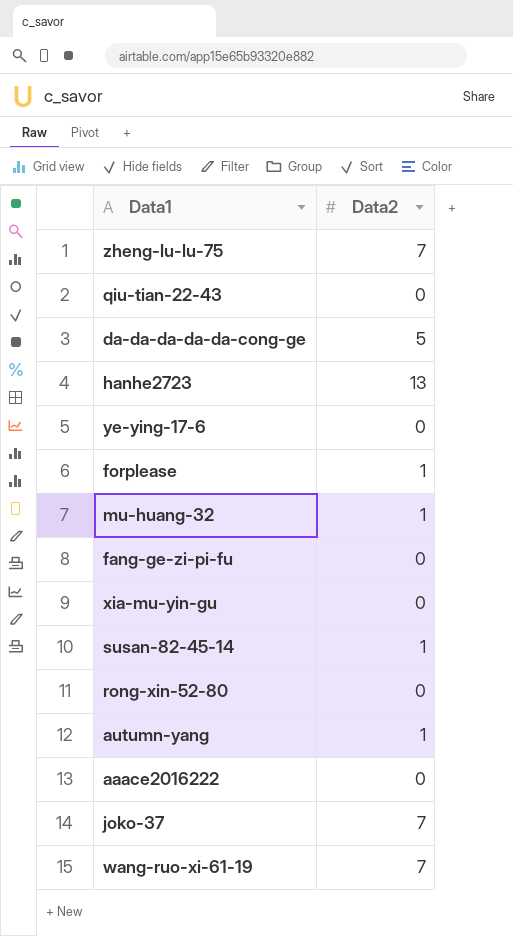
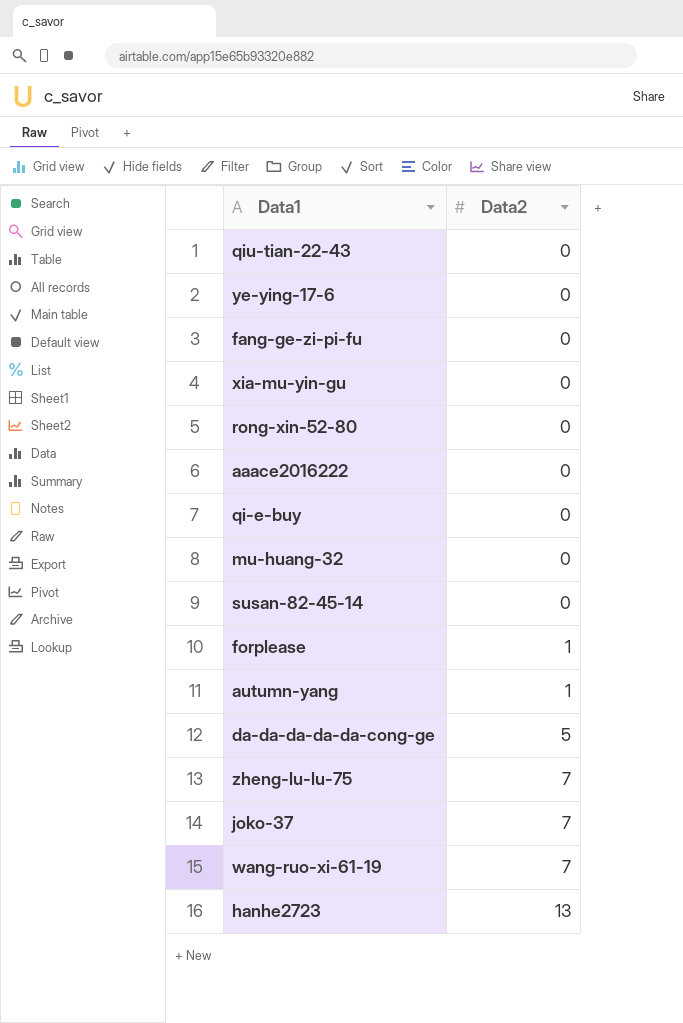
row order: none -> Data2 ascending
row qi-e-buy: none -> 0
mu-huang-32 | Data2: 1 -> 0
susan-82-45-14 | Data2: 1 -> 0

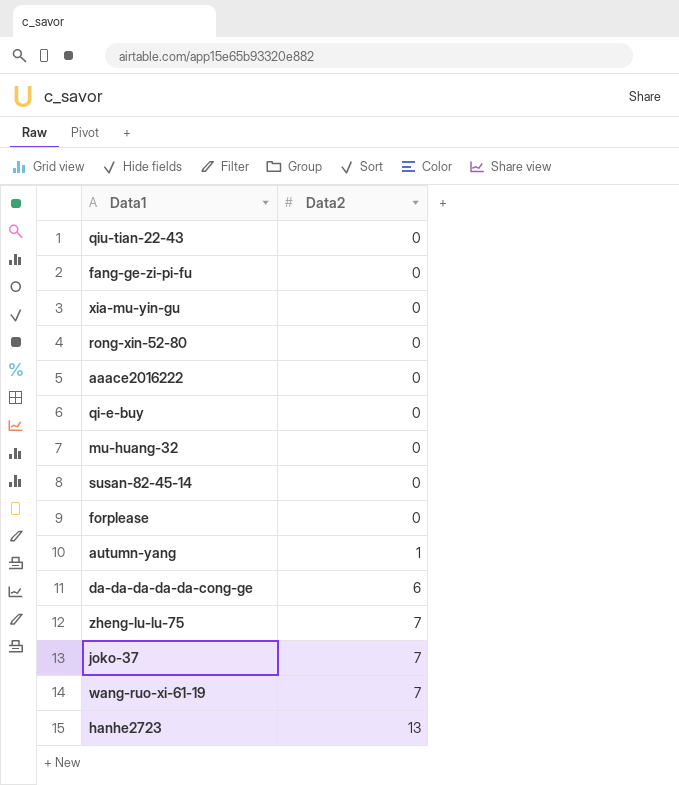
row ye-ying-17-6: 0 -> none
forplease | Data2: 1 -> 0
da-da-da-da-da-cong-ge | Data2: 5 -> 6

